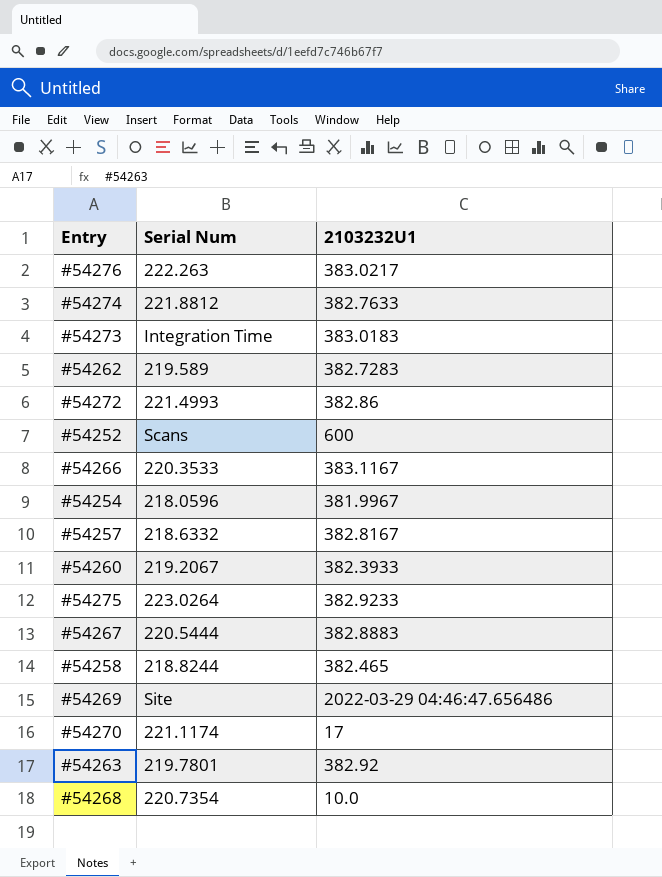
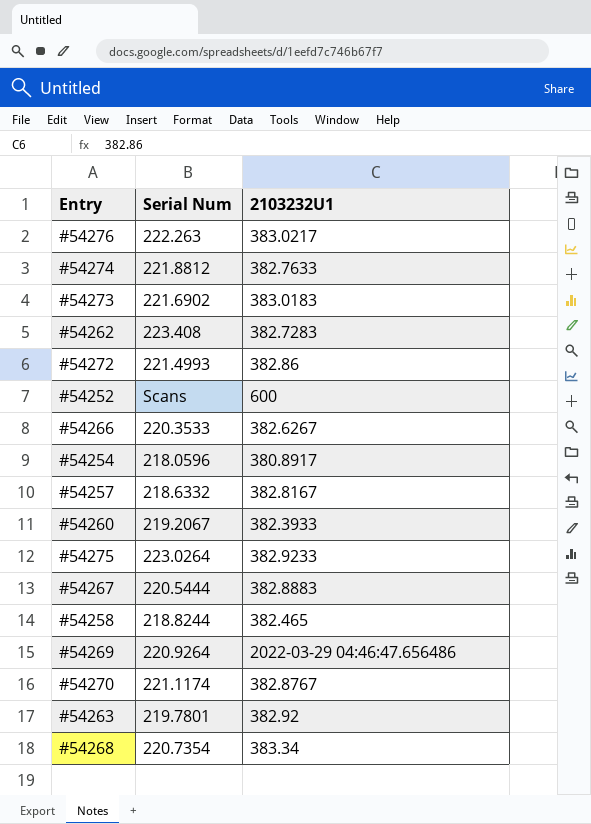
#54273 | Serial Num: Integration Time -> 221.6902
#54262 | Serial Num: 219.589 -> 223.408
#54266 | 2103232U1: 383.1167 -> 382.6267
#54254 | 2103232U1: 381.9967 -> 380.8917
#54269 | Serial Num: Site -> 220.9264
#54270 | 2103232U1: 17 -> 382.8767
#54268 | 2103232U1: 10.0 -> 383.34

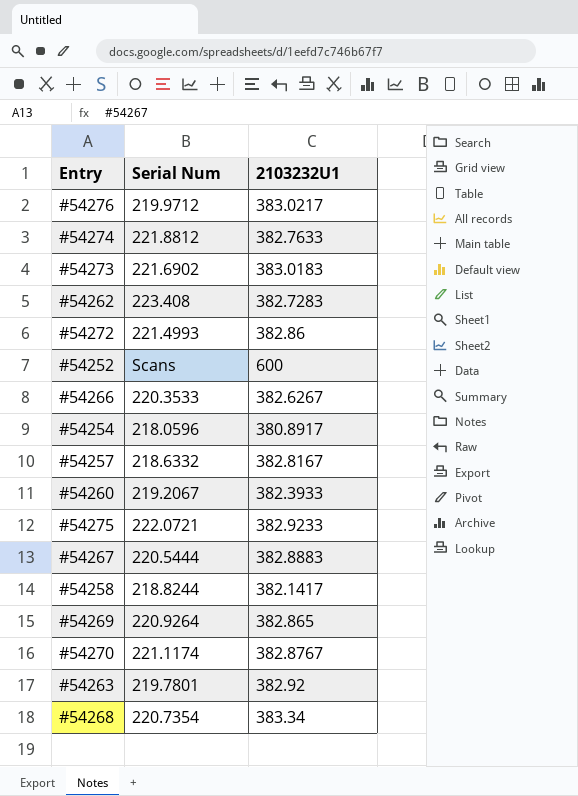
#54276 | Serial Num: 222.263 -> 219.9712
#54275 | Serial Num: 223.0264 -> 222.0721
#54258 | 2103232U1: 382.465 -> 382.1417
#54269 | 2103232U1: 2022-03-29 04:46:47.656486 -> 382.865

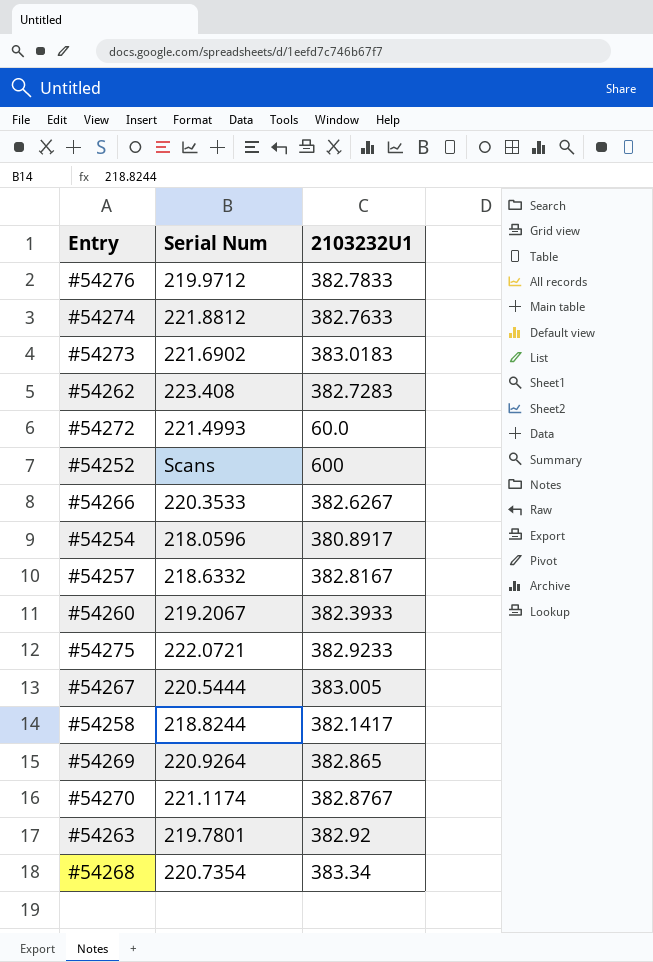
#54276 | 2103232U1: 383.0217 -> 382.7833
#54272 | 2103232U1: 382.86 -> 60.0
#54267 | 2103232U1: 382.8883 -> 383.005

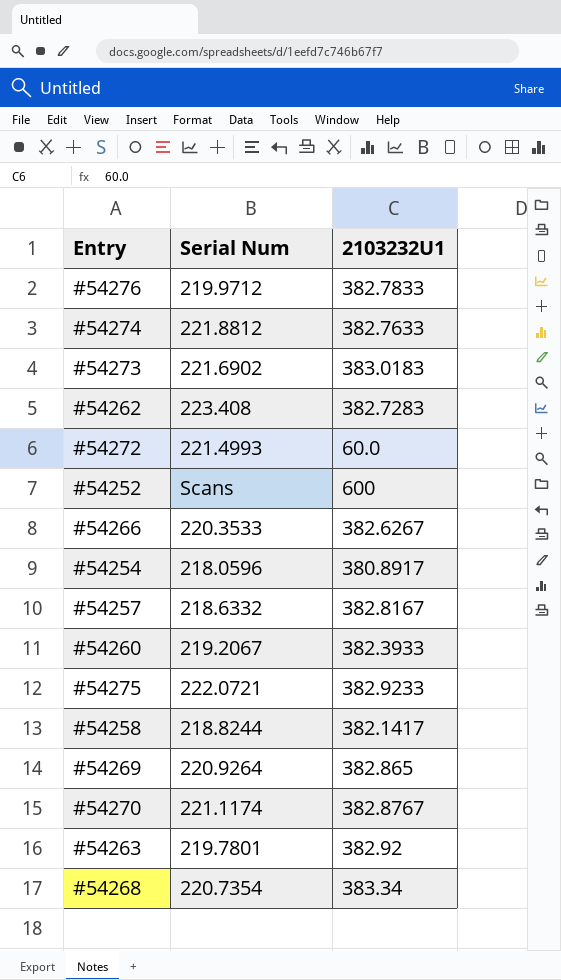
row #54267: 220.5444 | 383.005 -> none

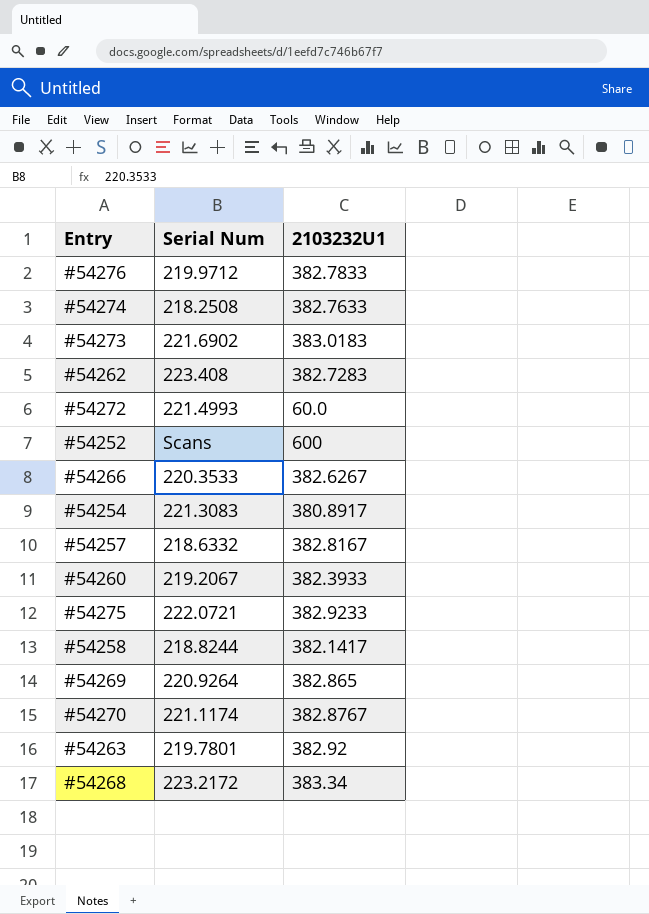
#54274 | Serial Num: 221.8812 -> 218.2508
#54254 | Serial Num: 218.0596 -> 221.3083
#54268 | Serial Num: 220.7354 -> 223.2172

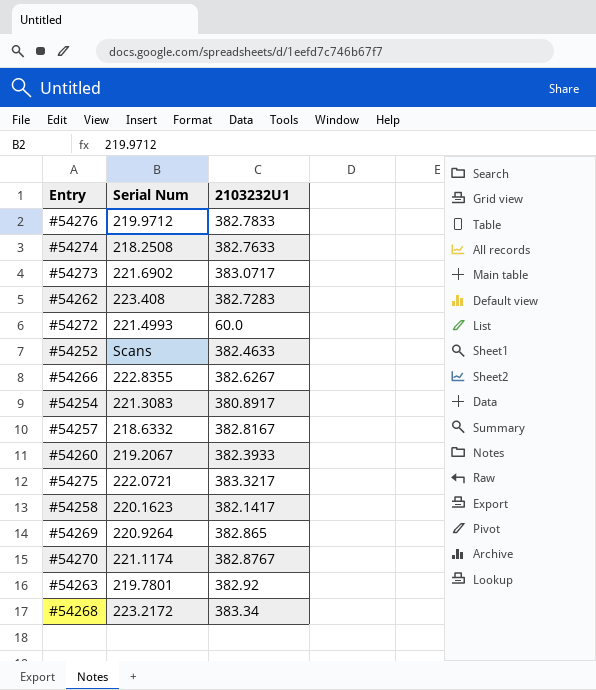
#54273 | 2103232U1: 383.0183 -> 383.0717
#54252 | 2103232U1: 600 -> 382.4633
#54266 | Serial Num: 220.3533 -> 222.8355
#54275 | 2103232U1: 382.9233 -> 383.3217
#54258 | Serial Num: 218.8244 -> 220.1623

